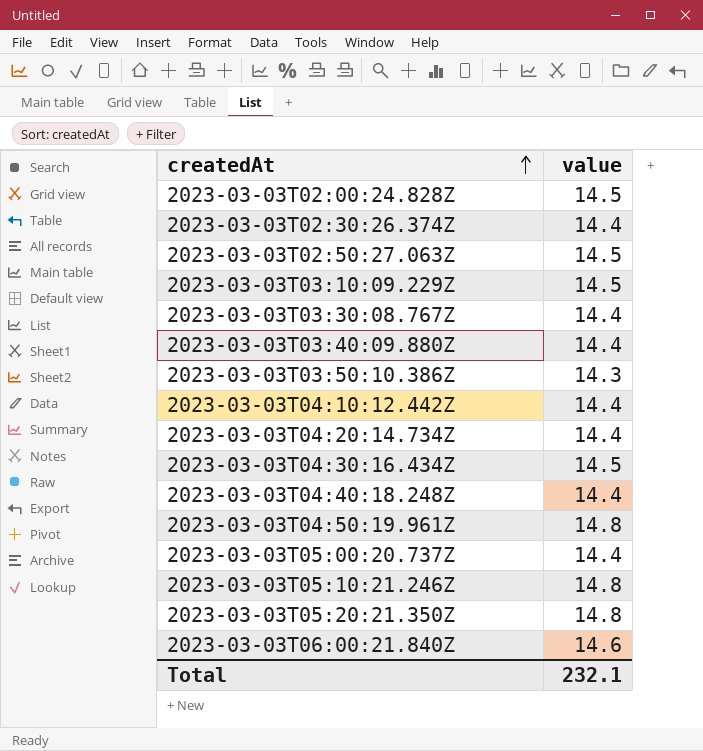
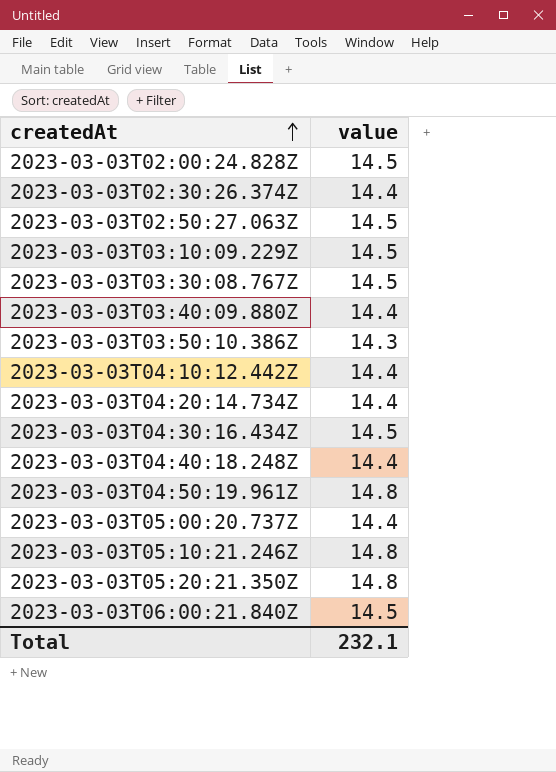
2023-03-03T03:30:08.767Z | value: 14.4 -> 14.5
2023-03-03T06:00:21.840Z | value: 14.6 -> 14.5

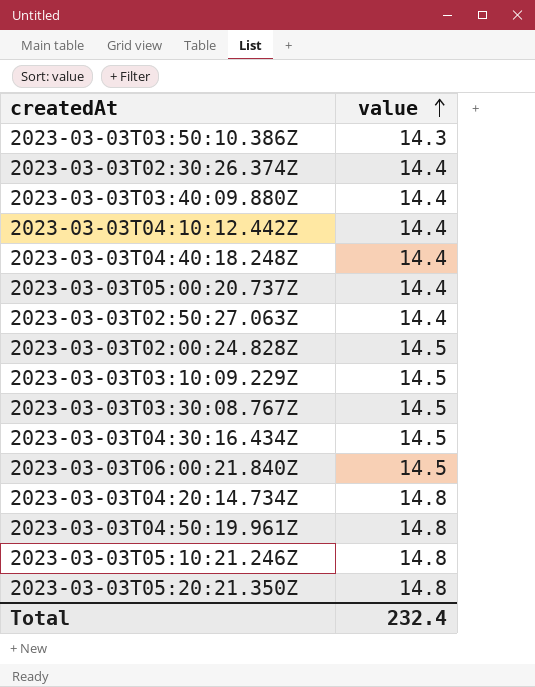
row order: createdAt ascending -> value ascending
2023-03-03T02:50:27.063Z | value: 14.5 -> 14.4
2023-03-03T04:20:14.734Z | value: 14.4 -> 14.8
Total | value: 232.1 -> 232.4

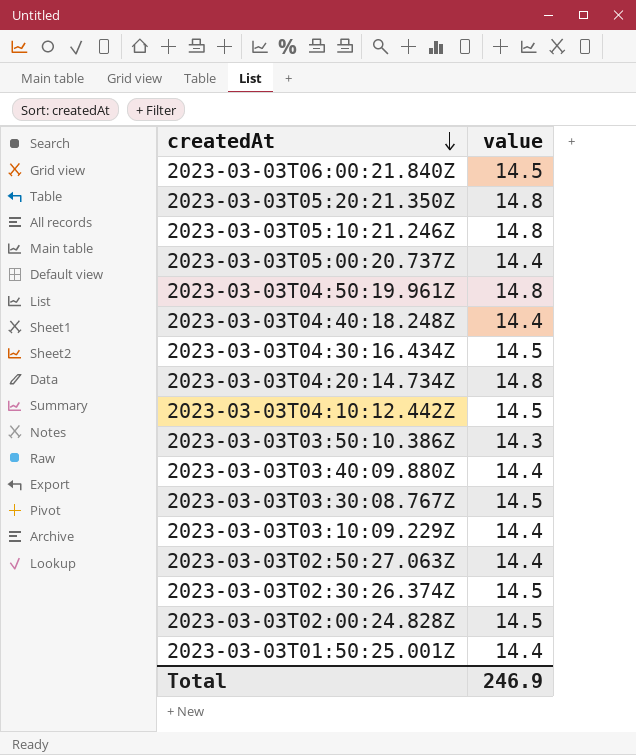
row order: value ascending -> createdAt descending
2023-03-03T04:10:12.442Z | value: 14.4 -> 14.5
2023-03-03T03:10:09.229Z | value: 14.5 -> 14.4
2023-03-03T02:30:26.374Z | value: 14.4 -> 14.5
row 2023-03-03T01:50:25.001Z: none -> 14.4
Total | value: 232.4 -> 246.9

